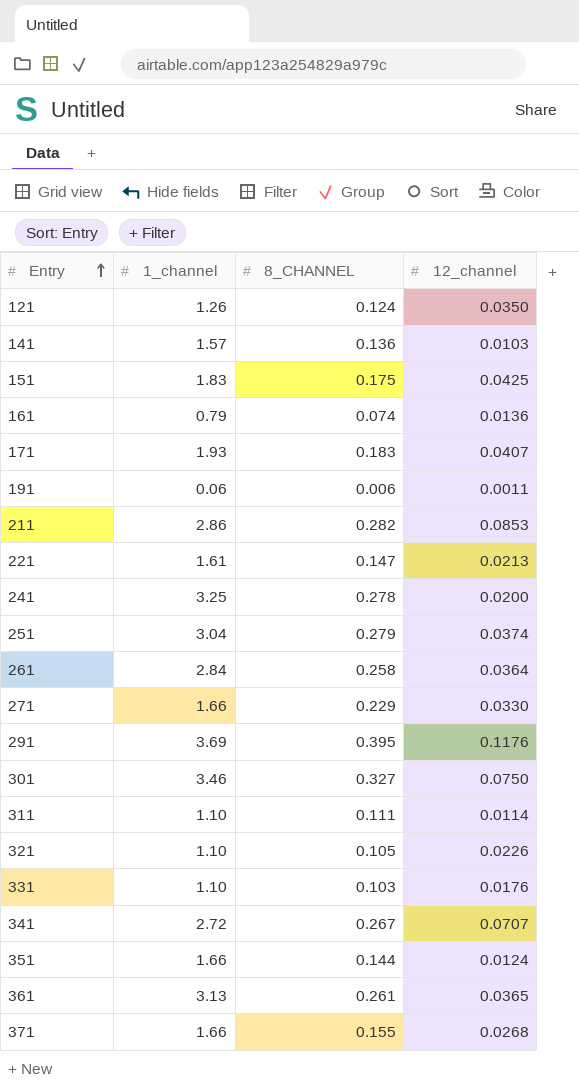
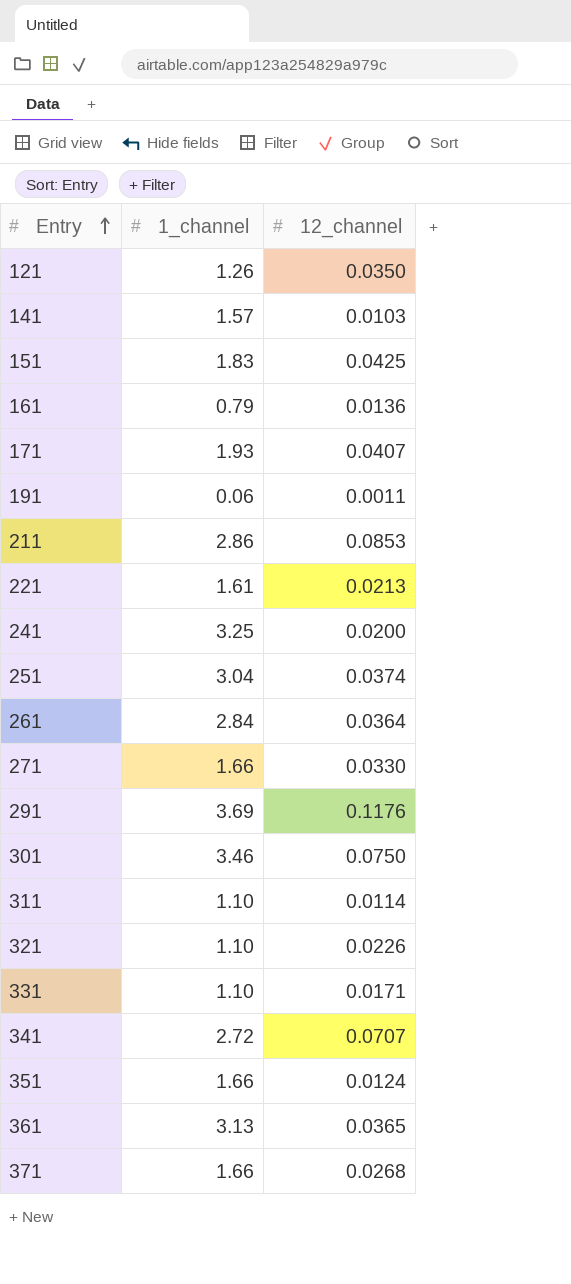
column 8_CHANNEL | position: 3 -> none
331 | 12_channel: 0.0176 -> 0.0171

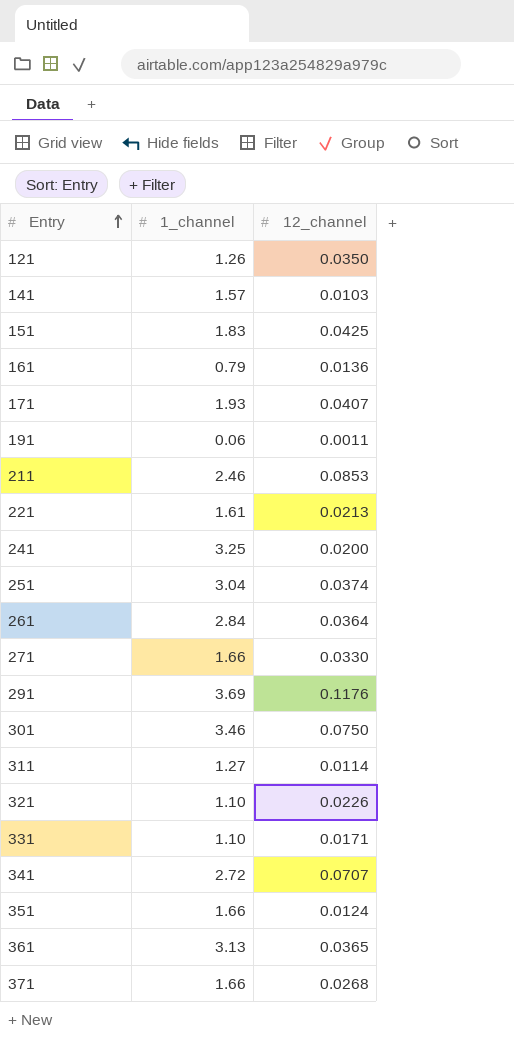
211 | 1_channel: 2.86 -> 2.46
311 | 1_channel: 1.10 -> 1.27

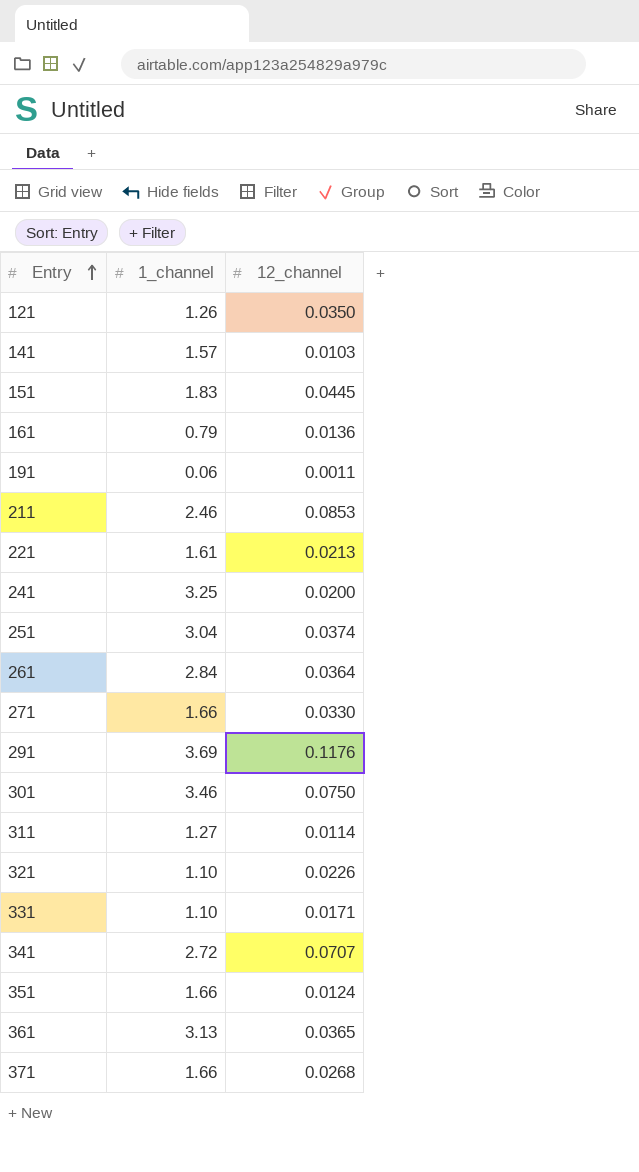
row 171: 1.93 | 0.0407 -> none
151 | 12_channel: 0.0425 -> 0.0445

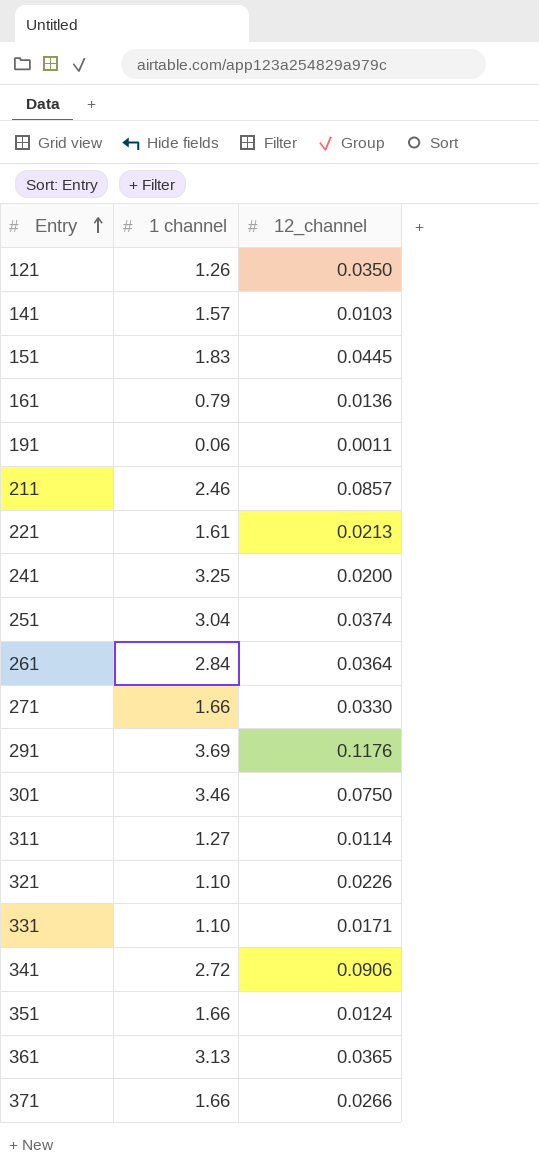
column name: 1_channel -> 1 channel
211 | 12_channel: 0.0853 -> 0.0857
341 | 12_channel: 0.0707 -> 0.0906
371 | 12_channel: 0.0268 -> 0.0266

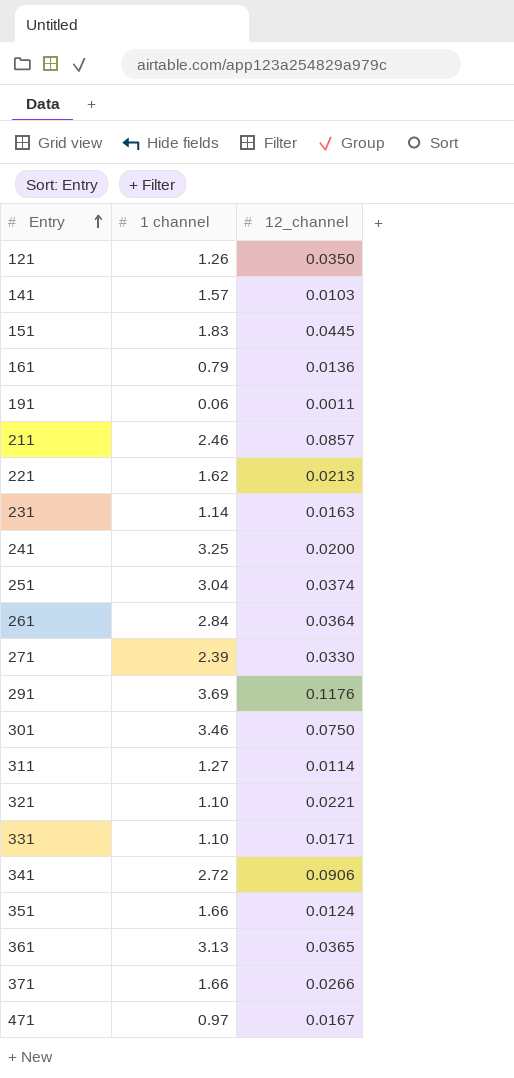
221 | 1 channel: 1.61 -> 1.62
row 231: none -> 1.14 | 0.0163
271 | 1 channel: 1.66 -> 2.39
321 | 12_channel: 0.0226 -> 0.0221
row 471: none -> 0.97 | 0.0167

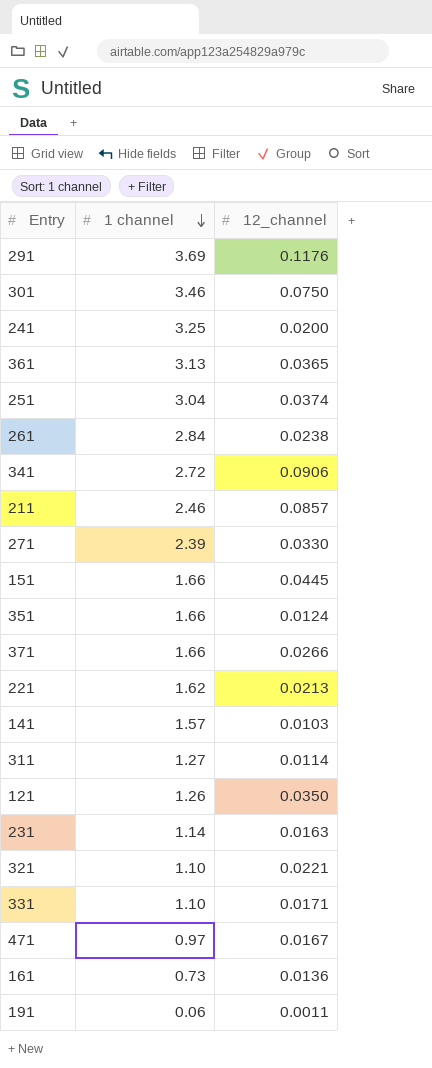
row order: Entry ascending -> 1 channel descending
261 | 12_channel: 0.0364 -> 0.0238
151 | 1 channel: 1.83 -> 1.66
161 | 1 channel: 0.79 -> 0.73

